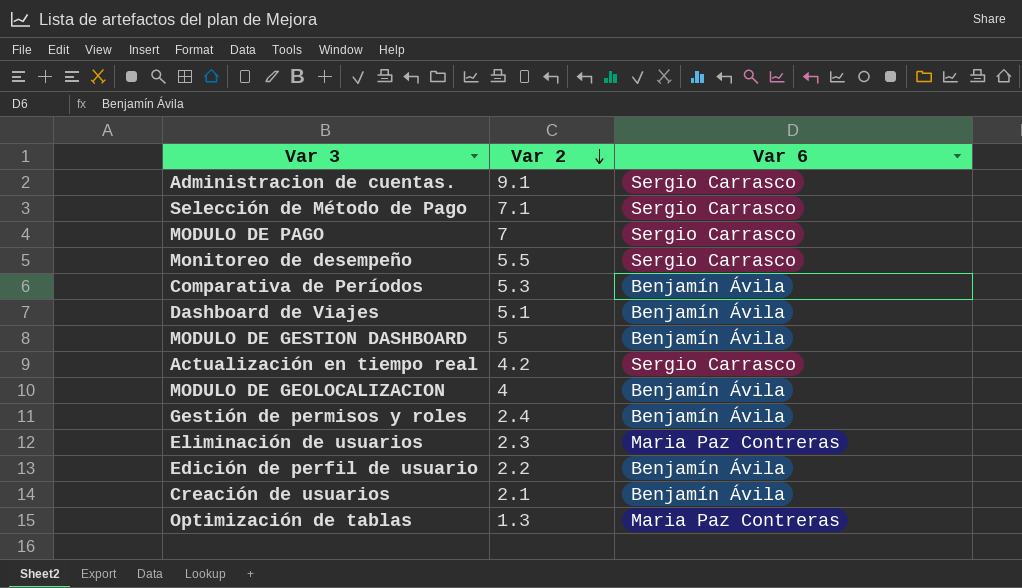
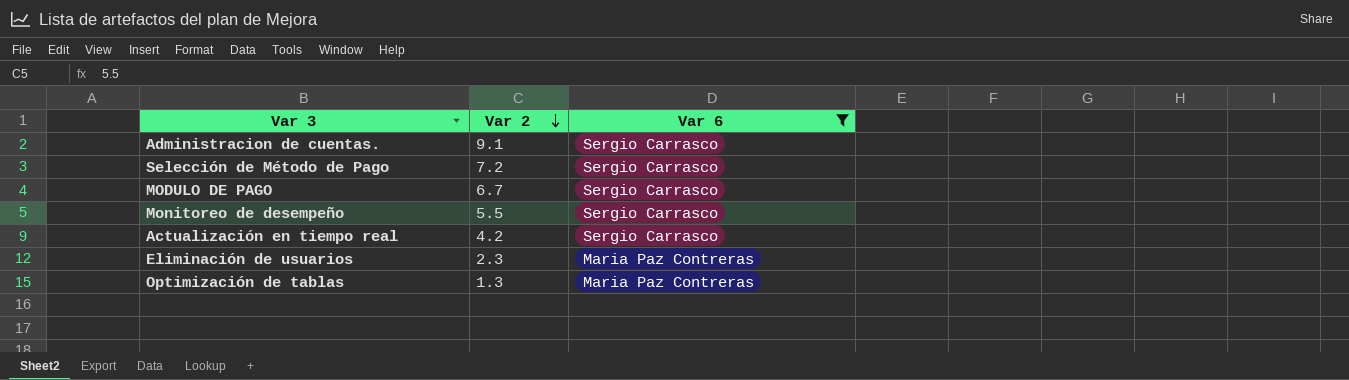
filter: none -> Var 6 != Benjamín Ávila
Selección de Método de Pago | Var 2: 7.1 -> 7.2
MODULO DE PAGO | Var 2: 7 -> 6.7

